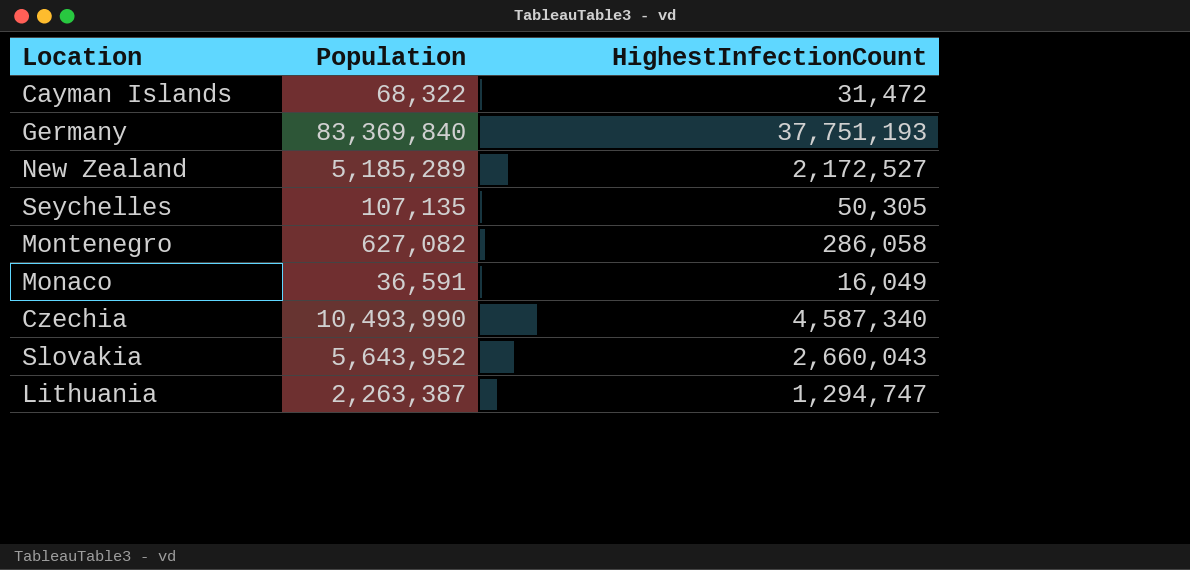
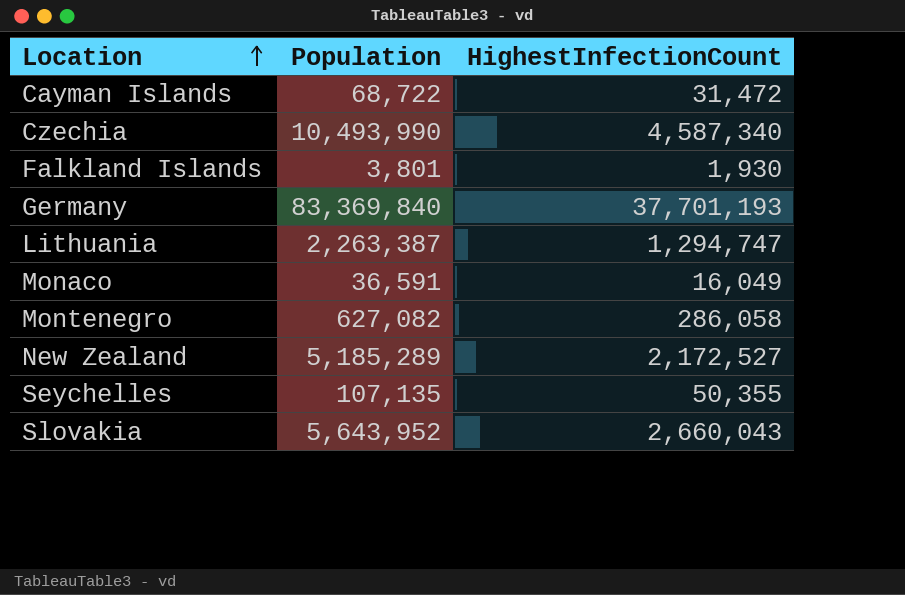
row order: none -> Location ascending
Cayman Islands | Population: 68,322 -> 68,722
row Falkland Islands: none -> 3,801 | 1,930
Germany | HighestInfectionCount: 37,751,193 -> 37,701,193
Seychelles | HighestInfectionCount: 50,305 -> 50,355

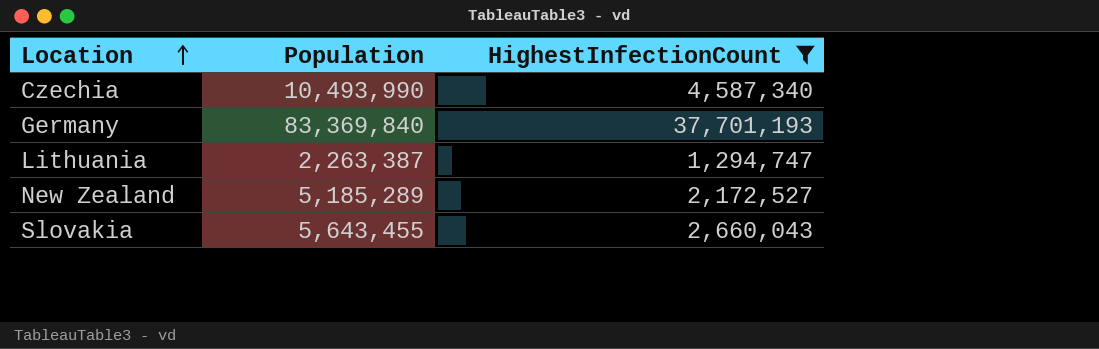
filter: none -> HighestInfectionCount >= 1,294,747
Slovakia | Population: 5,643,952 -> 5,643,455

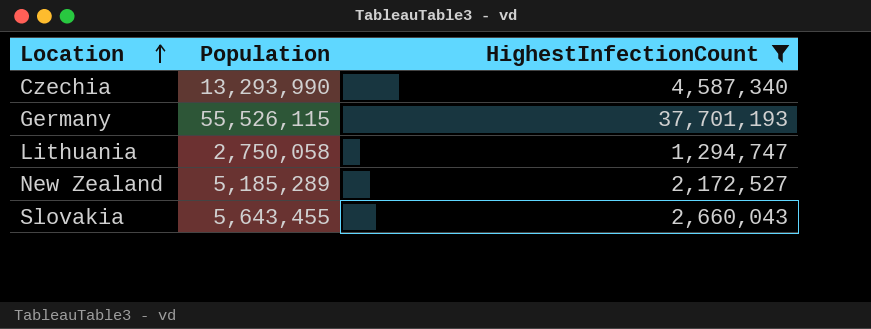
Czechia | Population: 10,493,990 -> 13,293,990
Germany | Population: 83,369,840 -> 55,526,115
Lithuania | Population: 2,263,387 -> 2,750,058

